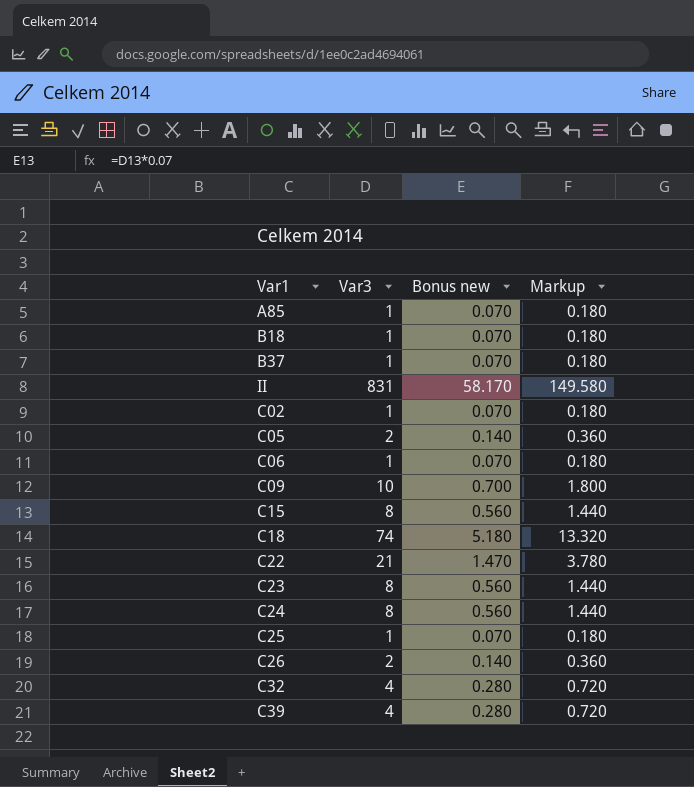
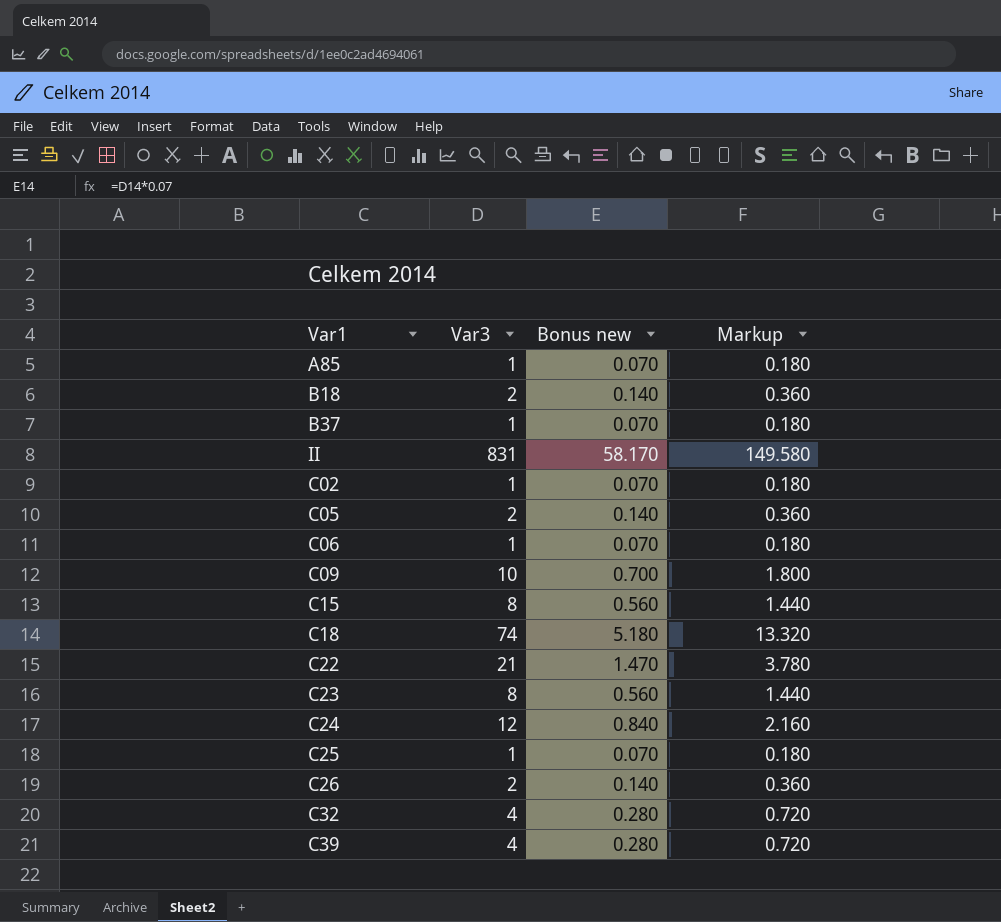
B18 | Var3: 1 -> 2
B18 | Bonus new: 0.070 -> 0.140
B18 | Markup: 0.180 -> 0.360
C24 | Var3: 8 -> 12
C24 | Bonus new: 0.560 -> 0.840
C24 | Markup: 1.440 -> 2.160

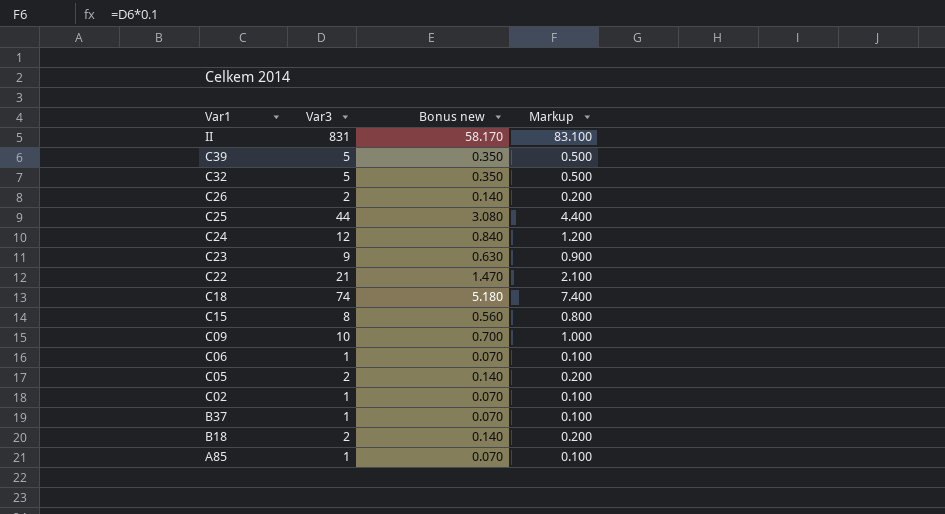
row order: none -> Var1 descending
column Markup | formula: [Var3] * 0.18 -> [Var3] * 0.1
C39 | Var3: 4 -> 5
C39 | Bonus new: 0.280 -> 0.350
C32 | Var3: 4 -> 5
C32 | Bonus new: 0.280 -> 0.350
C25 | Var3: 1 -> 44
C25 | Bonus new: 0.070 -> 3.080
C23 | Var3: 8 -> 9
C23 | Bonus new: 0.560 -> 0.630

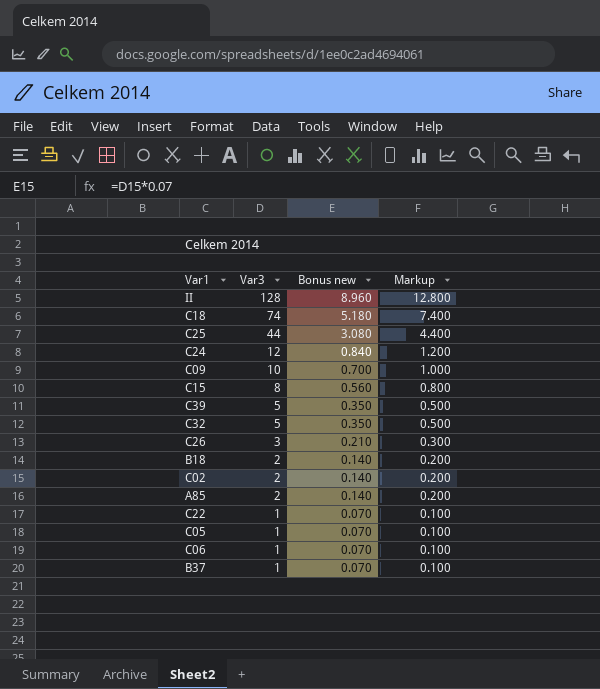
row order: Var1 descending -> Var3 descending
row C23: 9 | 0.630 | 0.900 -> none
II | Var3: 831 -> 128
II | Bonus new: 58.170 -> 8.960
II | Markup: 83.100 -> 12.800
C26 | Var3: 2 -> 3
C26 | Bonus new: 0.140 -> 0.210
C26 | Markup: 0.200 -> 0.300
C02 | Var3: 1 -> 2
C02 | Bonus new: 0.070 -> 0.140
C02 | Markup: 0.100 -> 0.200
A85 | Var3: 1 -> 2
A85 | Bonus new: 0.070 -> 0.140
A85 | Markup: 0.100 -> 0.200
C22 | Var3: 21 -> 1
C22 | Bonus new: 1.470 -> 0.070
C22 | Markup: 2.100 -> 0.100
C05 | Var3: 2 -> 1
C05 | Bonus new: 0.140 -> 0.070
C05 | Markup: 0.200 -> 0.100

